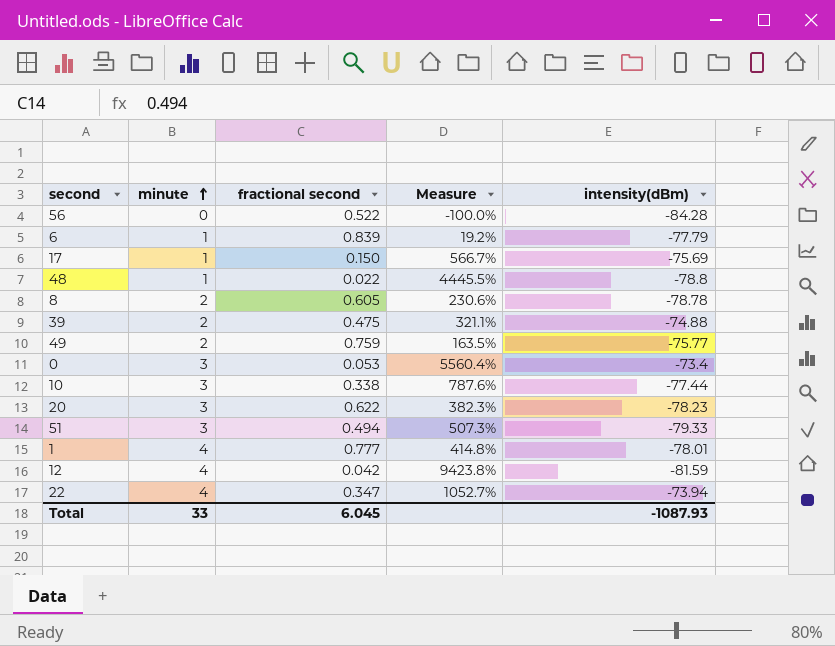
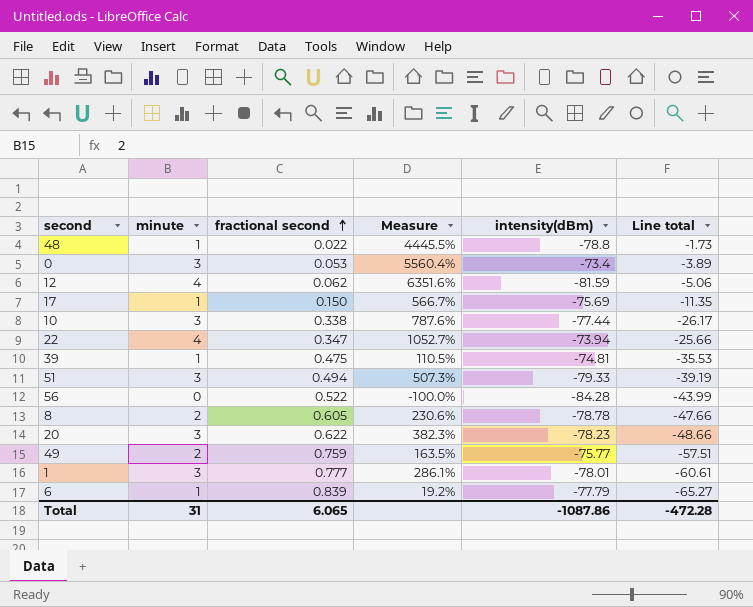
row order: minute ascending -> fractional second ascending
column Line total | formula: none -> [fractional second] * [intensity(dBm)]
12 | fractional second: 0.042 -> 0.062
12 | Measure: 9423.8% -> 6351.6%
39 | minute: 2 -> 1
39 | Measure: 321.1% -> 110.5%
39 | intensity(dBm): -74.88 -> -74.81
1 | minute: 4 -> 3
1 | Measure: 414.8% -> 286.1%
Total | minute: 33 -> 31
Total | fractional second: 6.045 -> 6.065
Total | intensity(dBm): -1087.93 -> -1087.86

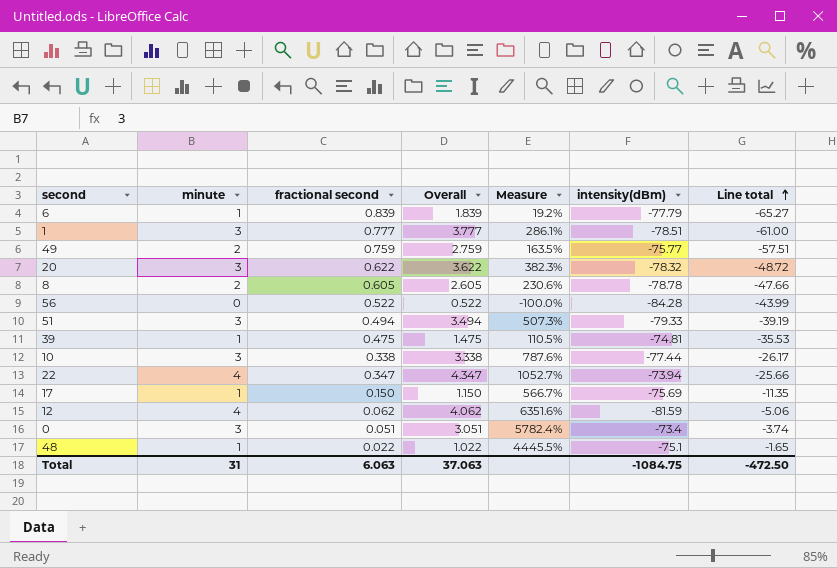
row order: fractional second ascending -> Line total ascending
column Overall | formula: none -> [minute] + [fractional second]
1 | intensity(dBm): -78.01 -> -78.51
1 | Line total: -60.61 -> -61.00
20 | intensity(dBm): -78.23 -> -78.32
20 | Line total: -48.66 -> -48.72
0 | fractional second: 0.053 -> 0.051
0 | Measure: 5560.4% -> 5782.4%
0 | Line total: -3.89 -> -3.74
48 | intensity(dBm): -78.8 -> -75.1
48 | Line total: -1.73 -> -1.65
Total | fractional second: 6.065 -> 6.063
Total | intensity(dBm): -1087.86 -> -1084.75
Total | Line total: -472.28 -> -472.50

